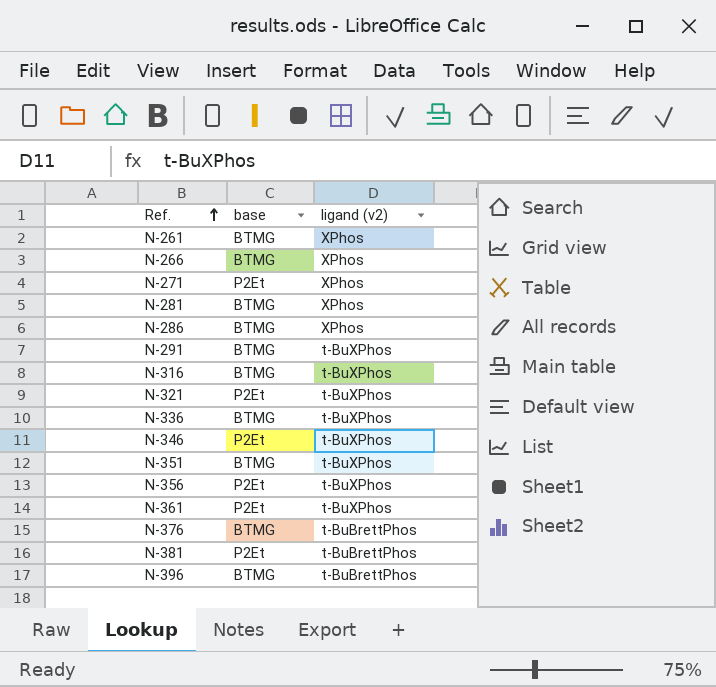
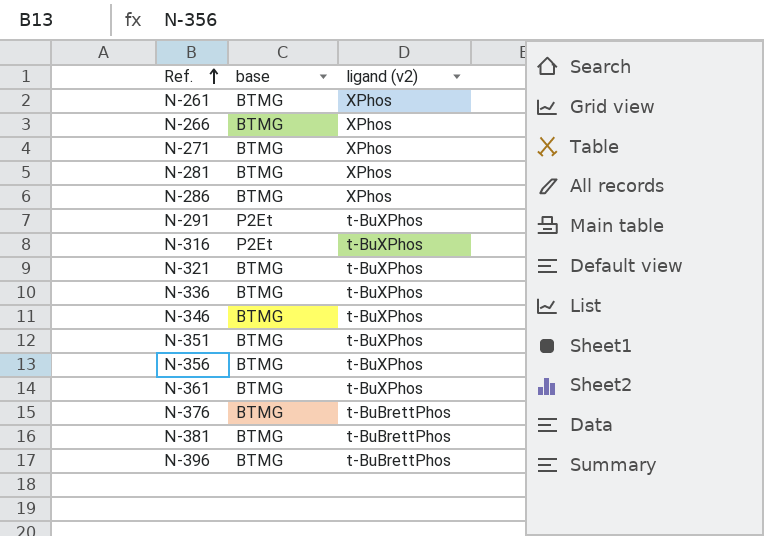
N-271 | base: P2Et -> BTMG
N-291 | base: BTMG -> P2Et
N-316 | base: BTMG -> P2Et
N-321 | base: P2Et -> BTMG
N-346 | base: P2Et -> BTMG
N-356 | base: P2Et -> BTMG
N-361 | base: P2Et -> BTMG
N-381 | base: P2Et -> BTMG

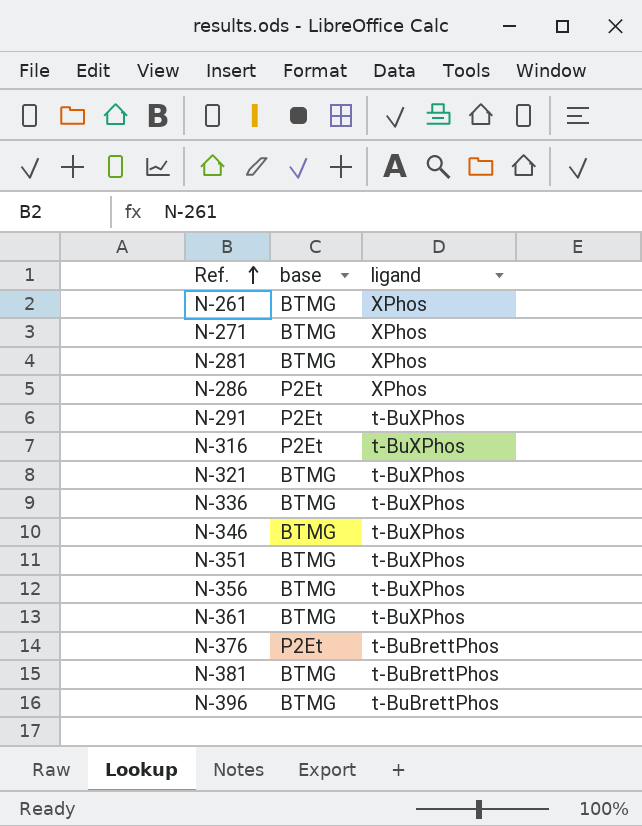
column name: ligand (v2) -> ligand
row N-266: BTMG | XPhos -> none
N-286 | base: BTMG -> P2Et
N-376 | base: BTMG -> P2Et

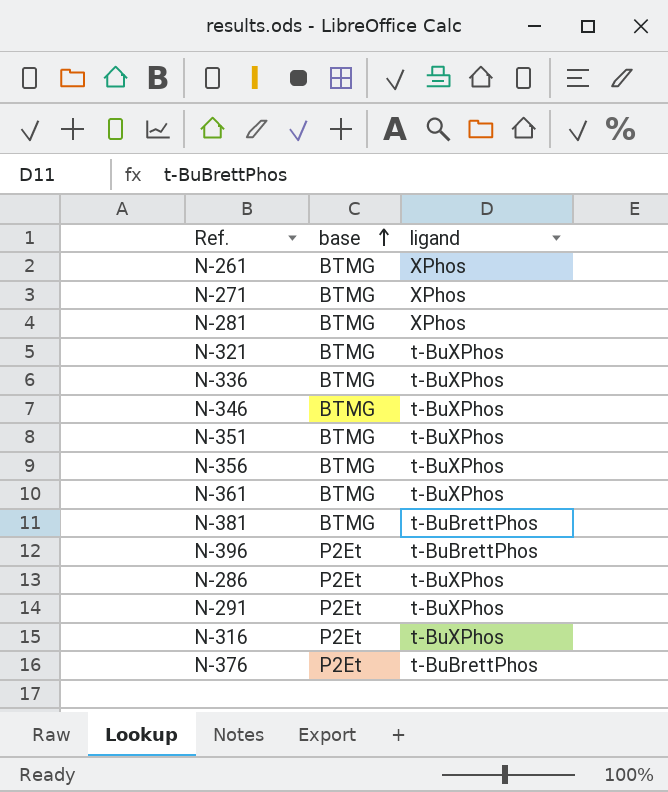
row order: Ref. ascending -> base ascending
N-396 | base: BTMG -> P2Et
N-286 | ligand: XPhos -> t-BuXPhos

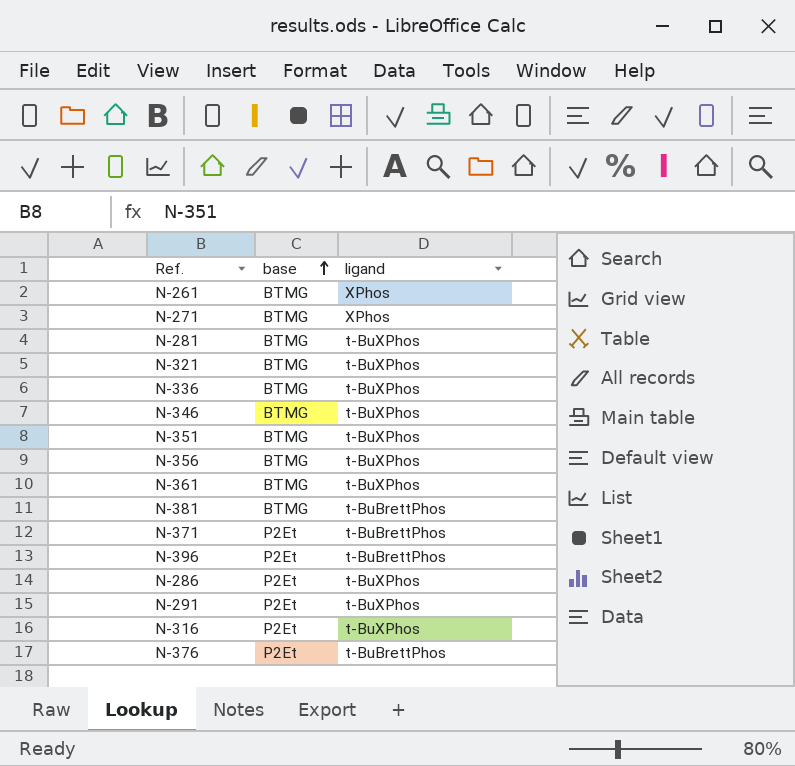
N-281 | ligand: XPhos -> t-BuXPhos
row N-371: none -> P2Et | t-BuBrettPhos

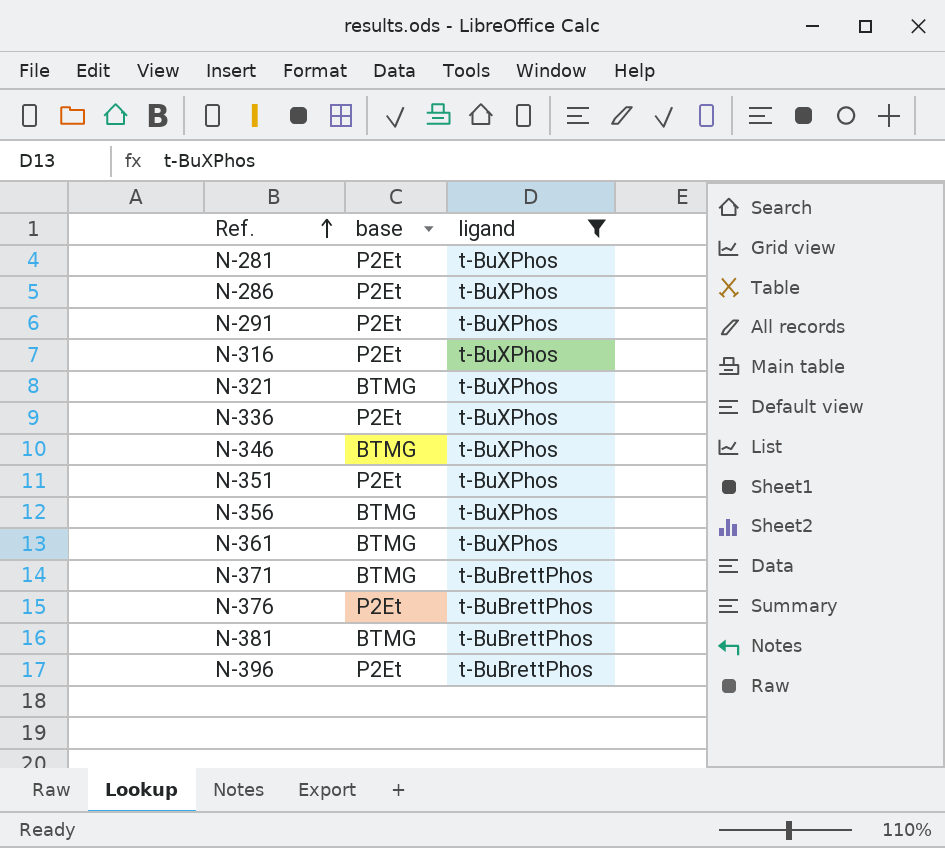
filter: none -> ligand != XPhos
row order: base ascending -> Ref. ascending
N-281 | base: BTMG -> P2Et
N-336 | base: BTMG -> P2Et
N-351 | base: BTMG -> P2Et
N-371 | base: P2Et -> BTMG

